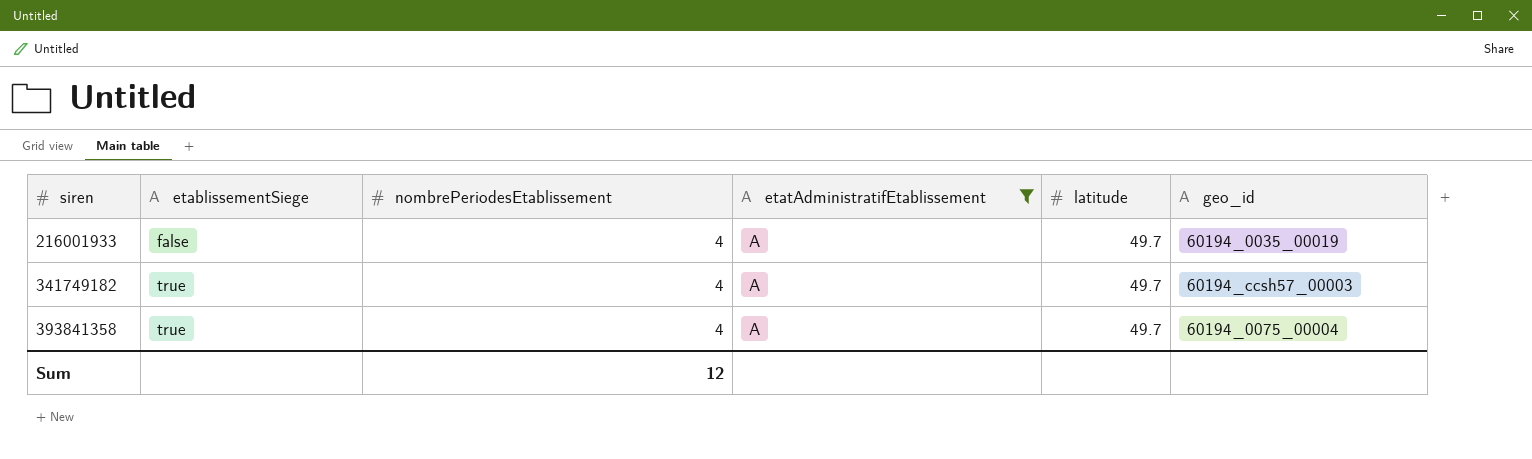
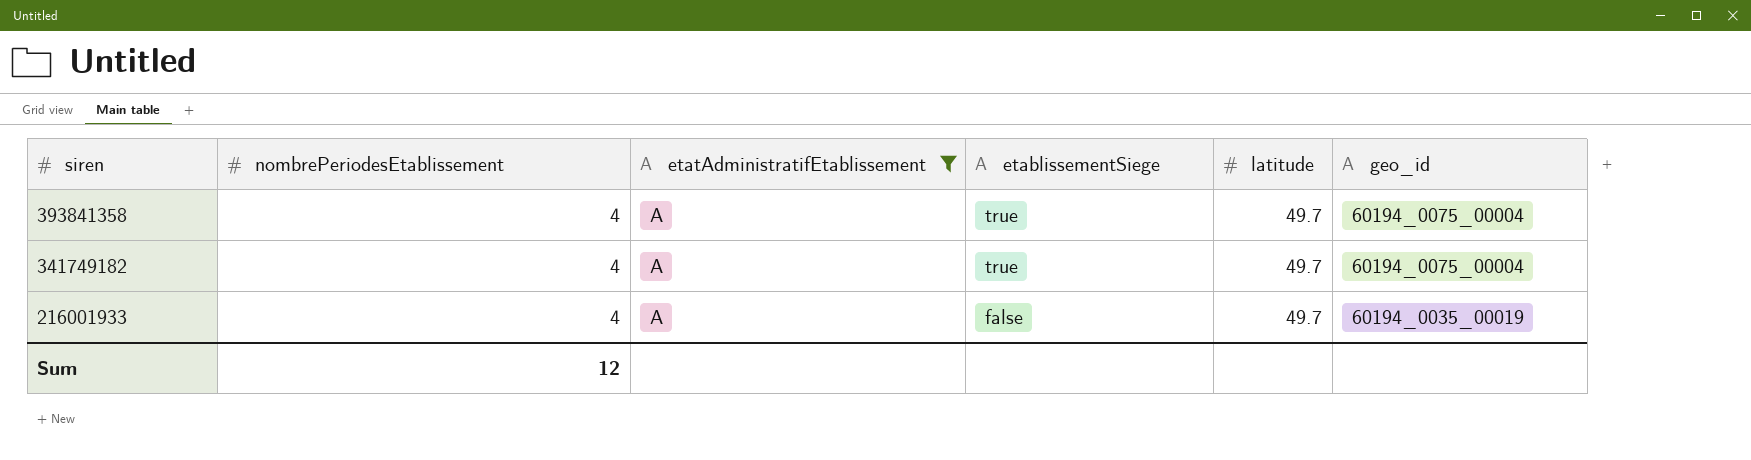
row order: siren ascending -> siren descending
column etablissementSiege | position: 2 -> 4
341749182 | geo_id: 60194_ccsh57_00003 -> 60194_0075_00004

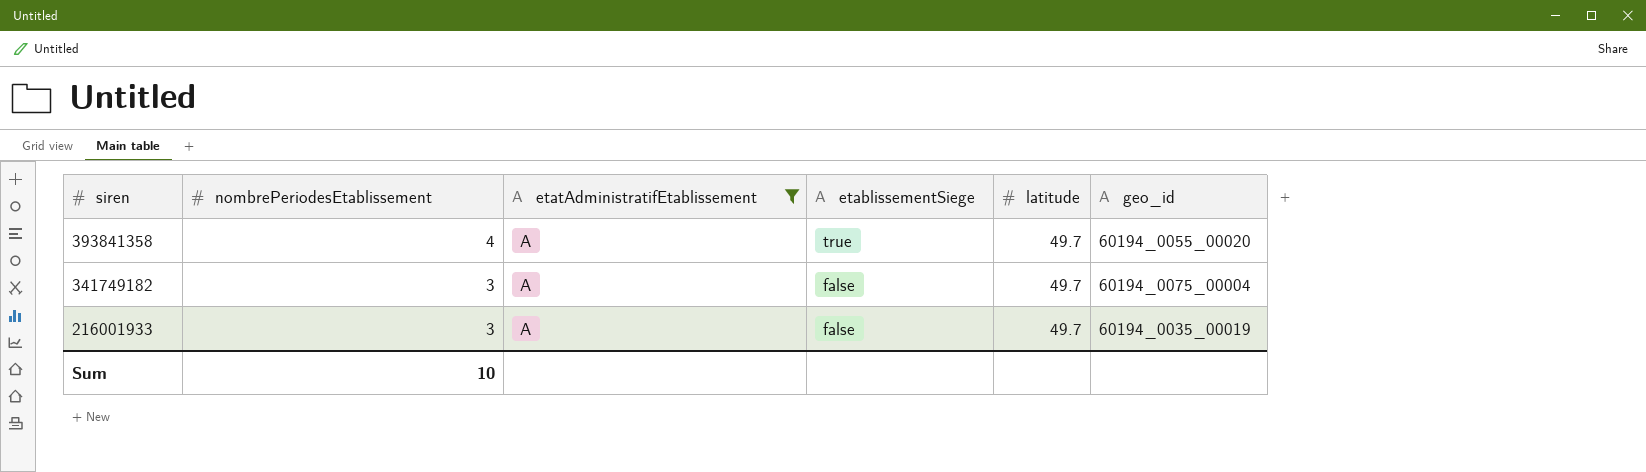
393841358 | geo_id: 60194_0075_00004 -> 60194_0055_00020
341749182 | nombrePeriodesEtablissement: 4 -> 3
341749182 | etablissementSiege: true -> false
216001933 | nombrePeriodesEtablissement: 4 -> 3
Sum | nombrePeriodesEtablissement: 12 -> 10

